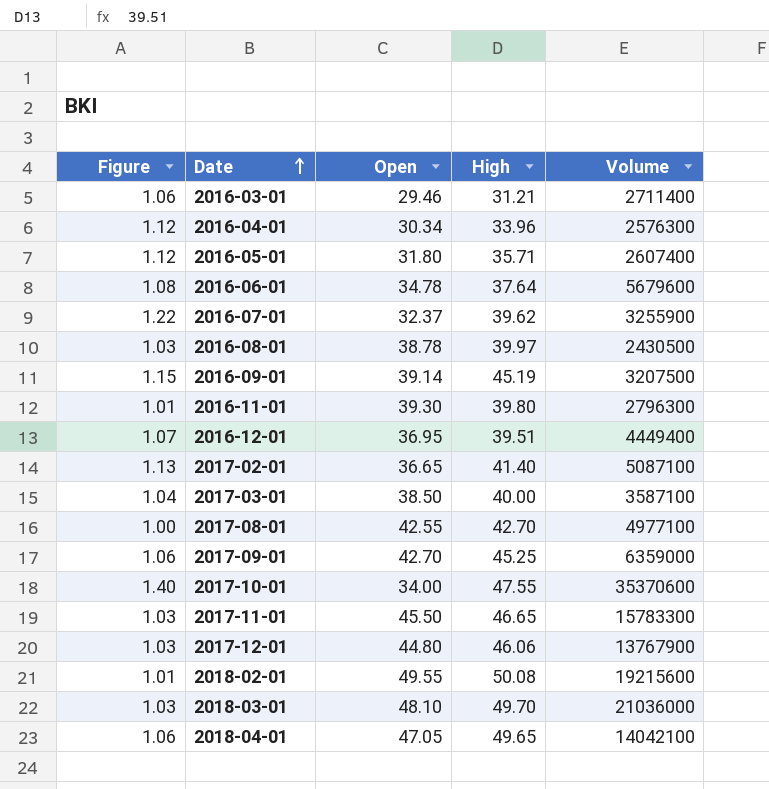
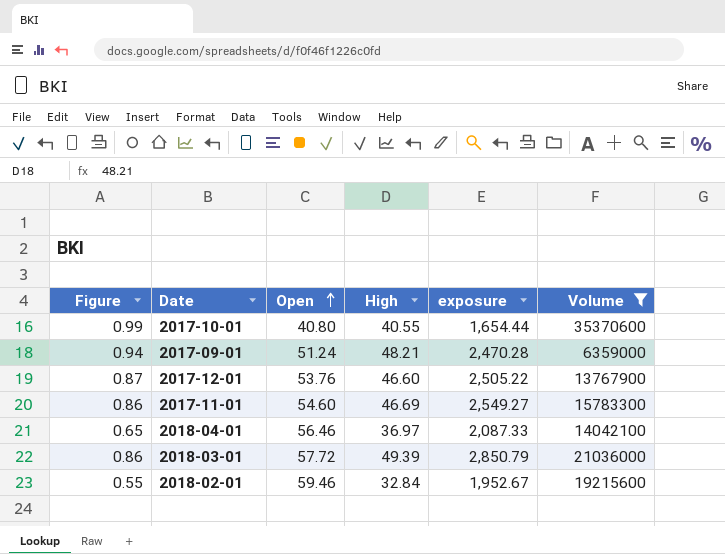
filter: none -> Volume >= 6359000
row order: Date ascending -> Open ascending
column exposure | formula: none -> [Open] * [High]
2017-10-01 | Figure: 1.40 -> 0.99
2017-10-01 | Open: 34.00 -> 40.80
2017-10-01 | High: 47.55 -> 40.55
2017-09-01 | Figure: 1.06 -> 0.94
2017-09-01 | Open: 42.70 -> 51.24
2017-09-01 | High: 45.25 -> 48.21
2017-12-01 | Figure: 1.03 -> 0.87
2017-12-01 | Open: 44.80 -> 53.76
2017-12-01 | High: 46.06 -> 46.60
2017-11-01 | Figure: 1.03 -> 0.86
2017-11-01 | Open: 45.50 -> 54.60
2017-11-01 | High: 46.65 -> 46.69
2018-04-01 | Figure: 1.06 -> 0.65
2018-04-01 | Open: 47.05 -> 56.46
2018-04-01 | High: 49.65 -> 36.97
2018-03-01 | Figure: 1.03 -> 0.86
2018-03-01 | Open: 48.10 -> 57.72
2018-03-01 | High: 49.70 -> 49.39
2018-02-01 | Figure: 1.01 -> 0.55
2018-02-01 | Open: 49.55 -> 59.46
2018-02-01 | High: 50.08 -> 32.84

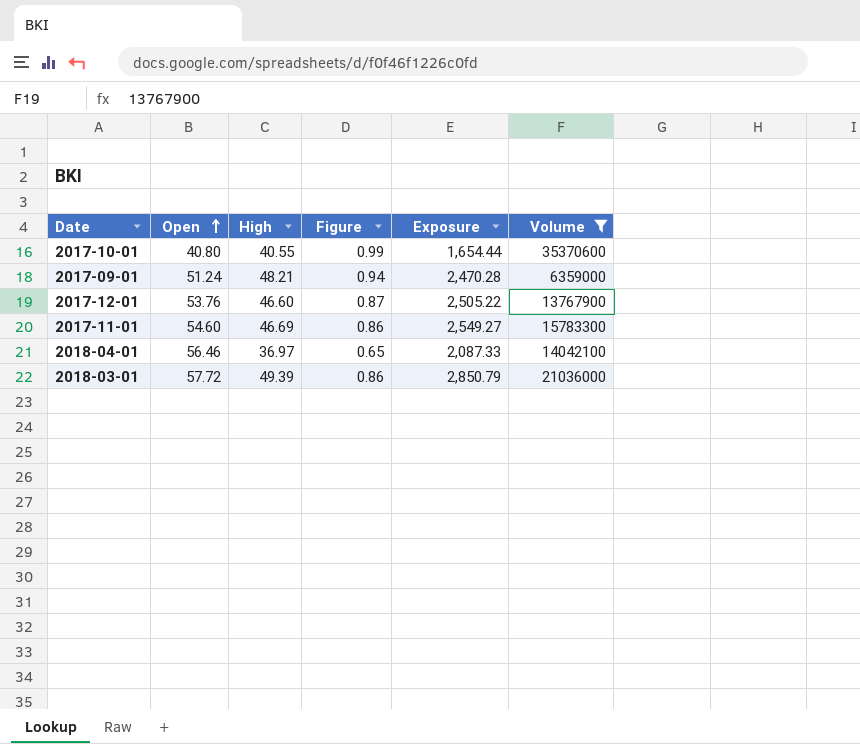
column Figure | position: 1 -> 4
column name: exposure -> Exposure
row 2018-02-01: 0.55 | 59.46 | 32.84 | 1,952.67 | 19215600 -> none

